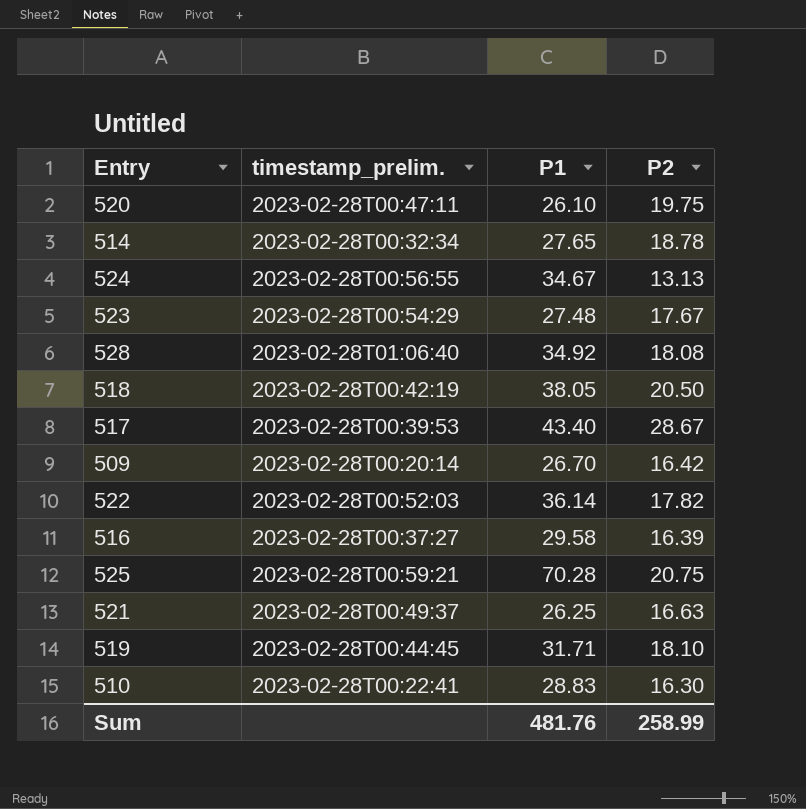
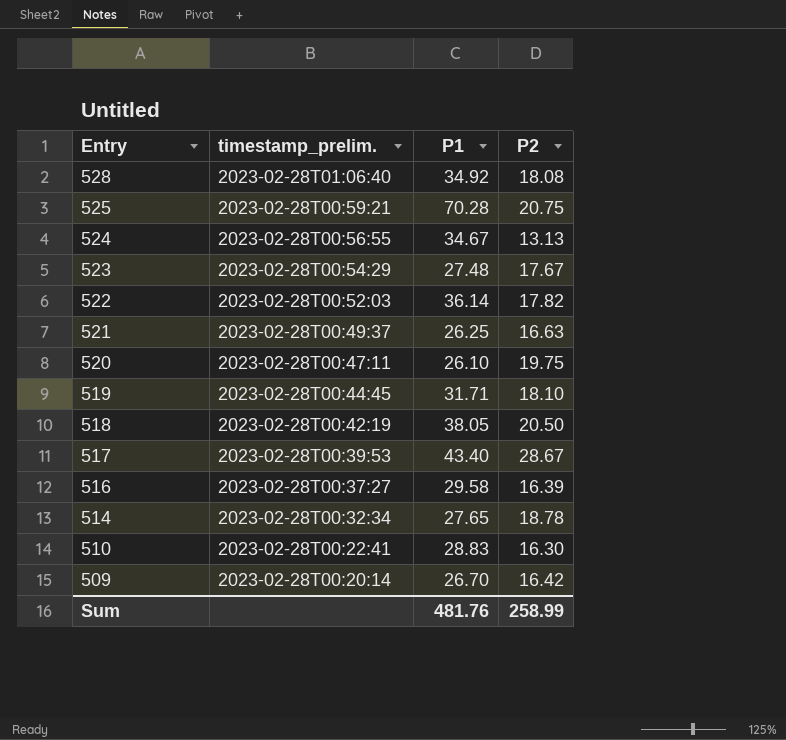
row order: none -> Entry descending

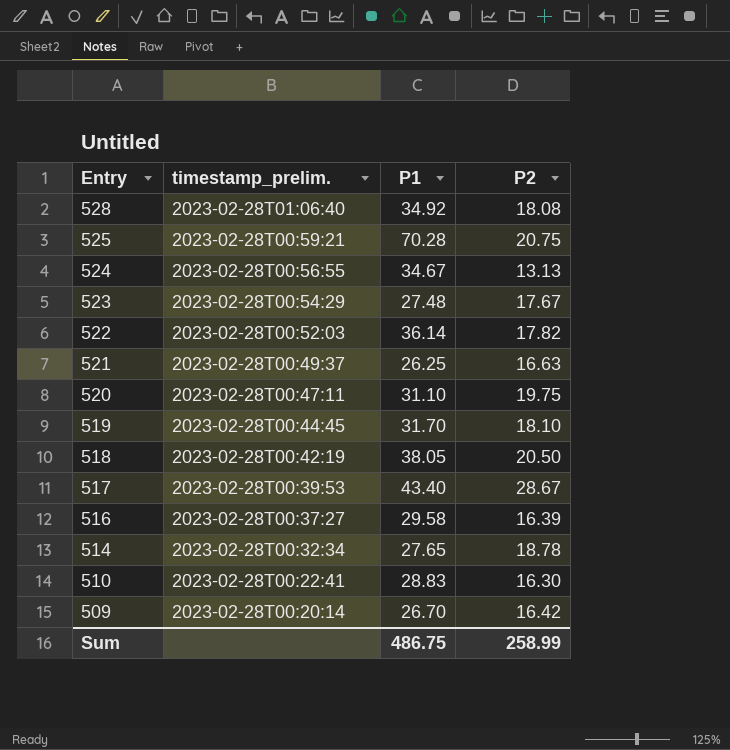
520 | P1: 26.10 -> 31.10
519 | P1: 31.71 -> 31.70
Sum | P1: 481.76 -> 486.75

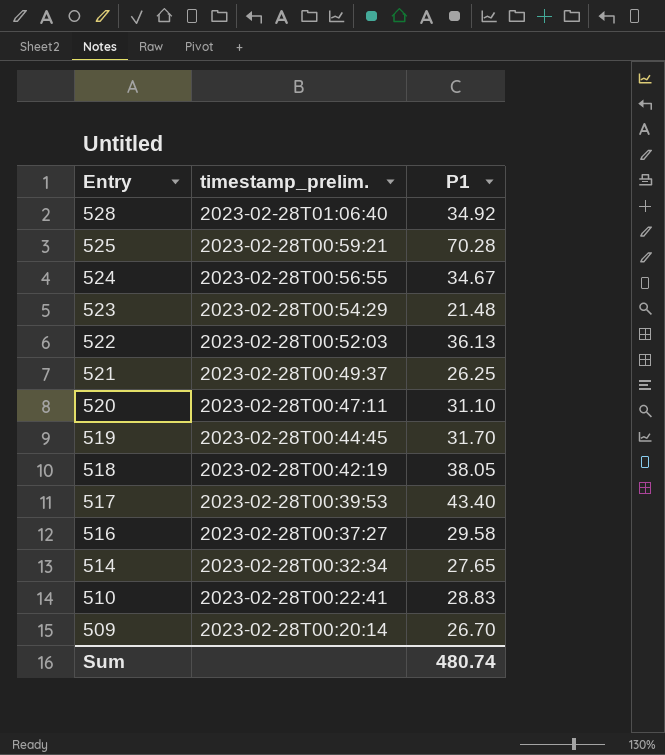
column P2 | position: 4 -> none
523 | P1: 27.48 -> 21.48
522 | P1: 36.14 -> 36.13
Sum | P1: 486.75 -> 480.74

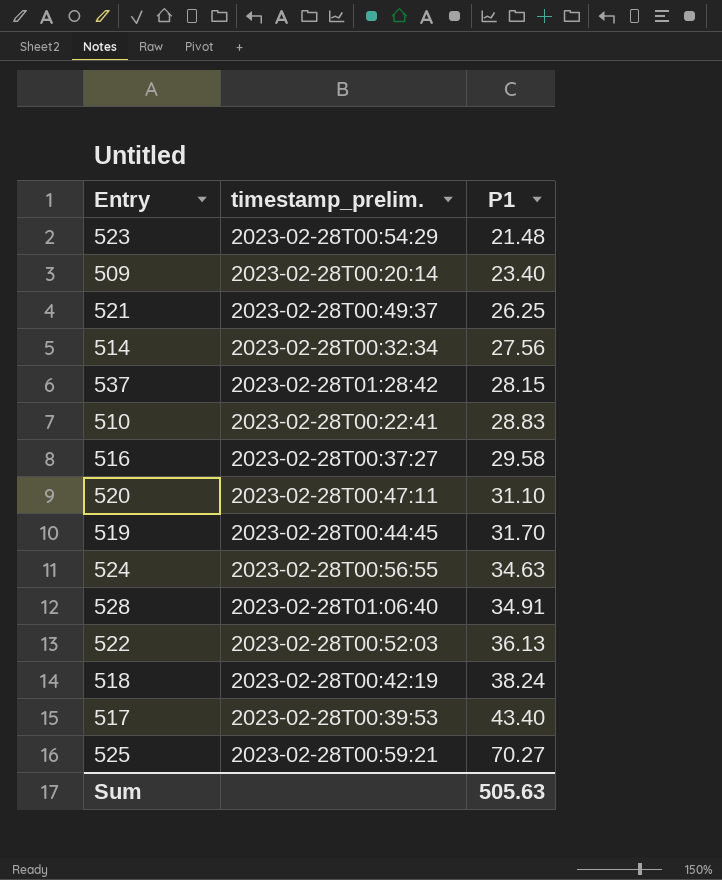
row order: Entry descending -> P1 ascending
509 | P1: 26.70 -> 23.40
514 | P1: 27.65 -> 27.56
row 537: none -> 2023-02-28T01:28:42 | 28.15
524 | P1: 34.67 -> 34.63
528 | P1: 34.92 -> 34.91
518 | P1: 38.05 -> 38.24
525 | P1: 70.28 -> 70.27
Sum | P1: 480.74 -> 505.63

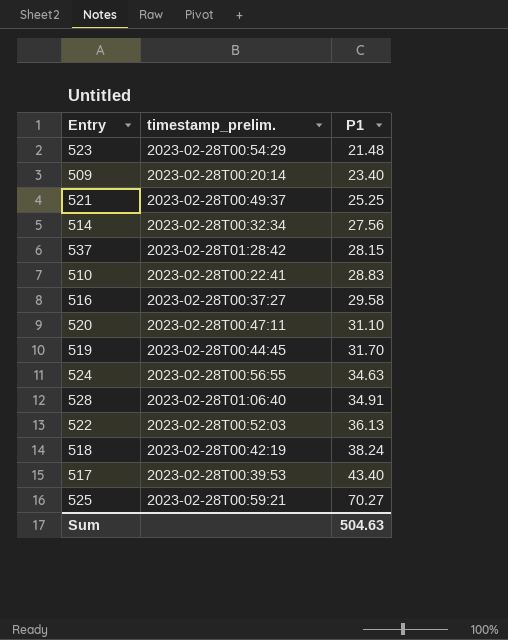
521 | P1: 26.25 -> 25.25
Sum | P1: 505.63 -> 504.63

